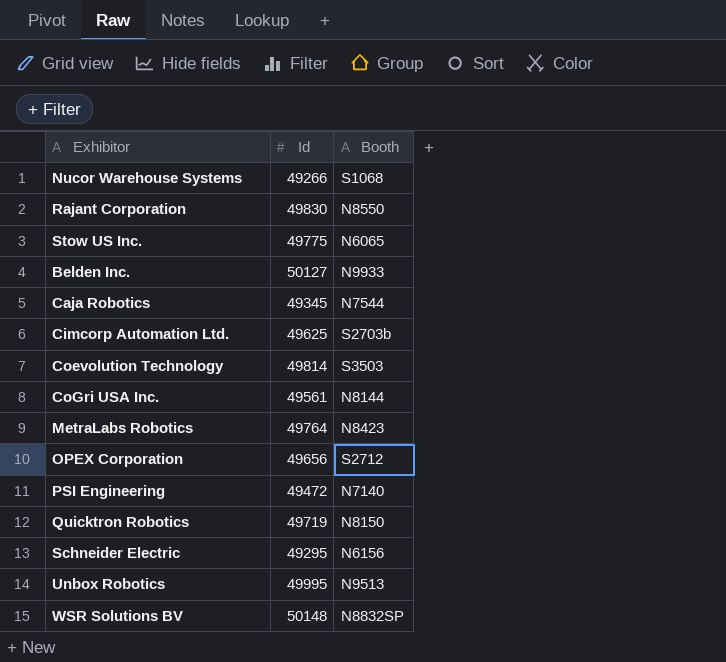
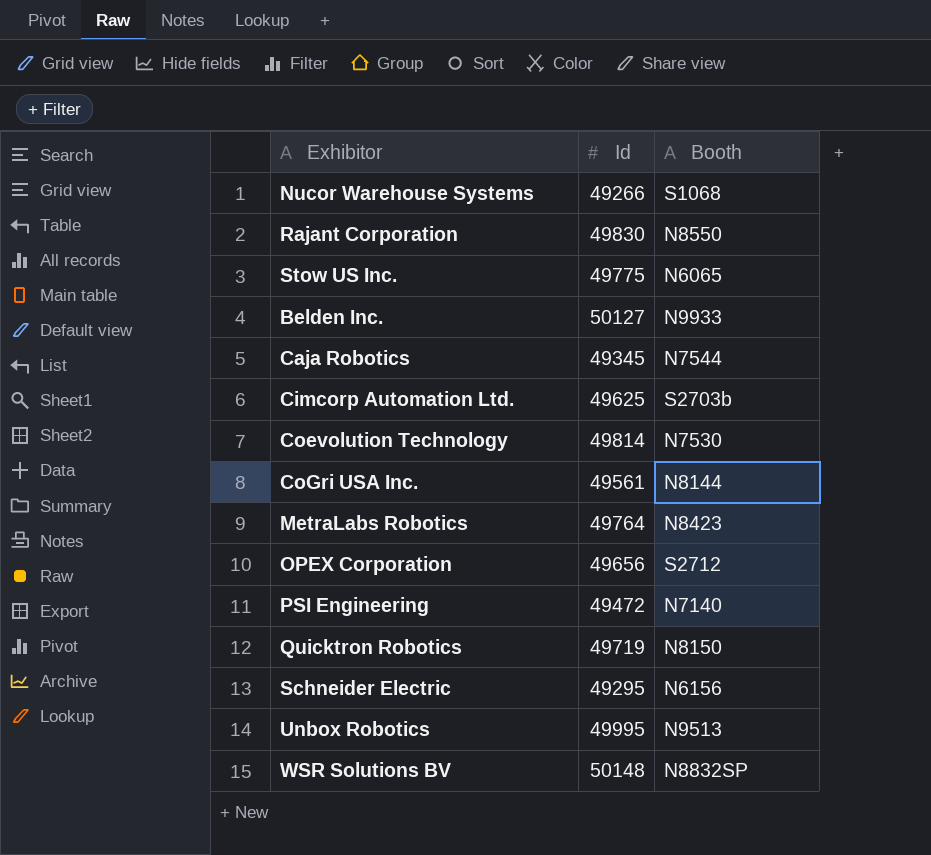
Coevolution Technology | Booth: S3503 -> N7530

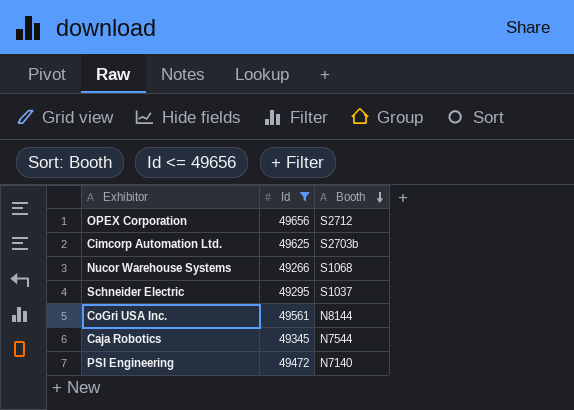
filter: none -> Id <= 49656
row order: none -> Booth descending
Schneider Electric | Booth: N6156 -> S1037

